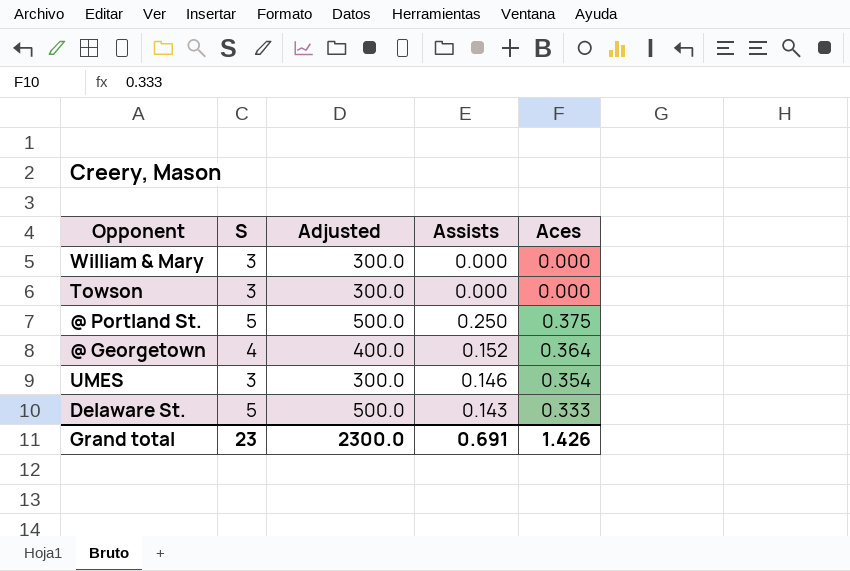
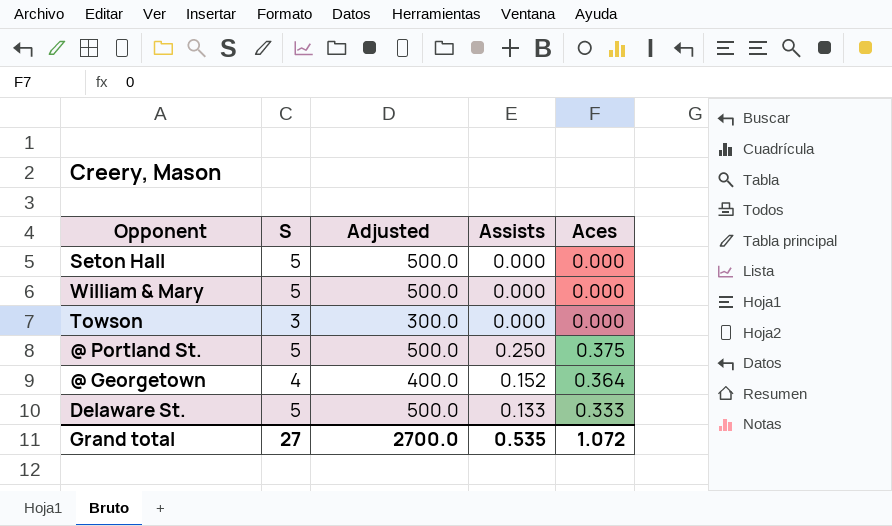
row UMES: 3 | 300.0 | 0.146 | 0.354 -> none
row Seton Hall: none -> 5 | 500.0 | 0.000 | 0.000
William & Mary | S: 3 -> 5
William & Mary | Adjusted: 300.0 -> 500.0
Delaware St. | Assists: 0.143 -> 0.133
Grand total | S: 23 -> 27
Grand total | Adjusted: 2300.0 -> 2700.0
Grand total | Assists: 0.691 -> 0.535
Grand total | Aces: 1.426 -> 1.072

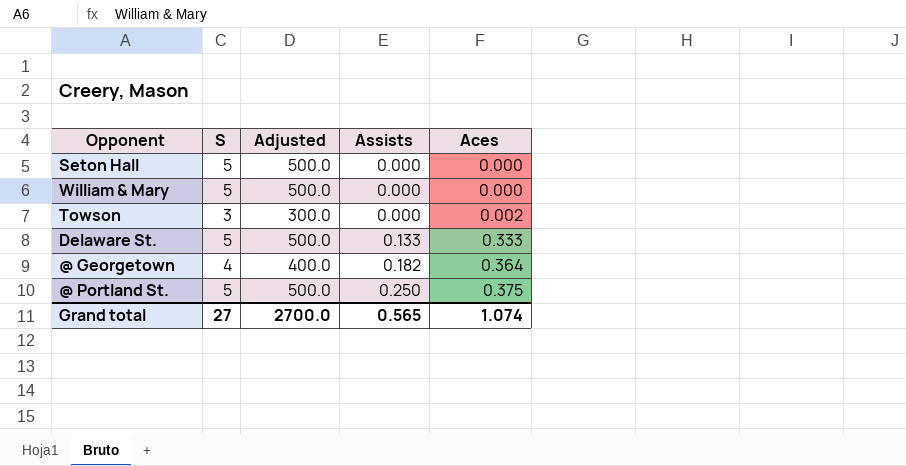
row order: none -> Assists ascending
Towson | Aces: 0.000 -> 0.002
@ Georgetown | Assists: 0.152 -> 0.182
Grand total | Assists: 0.535 -> 0.565
Grand total | Aces: 1.072 -> 1.074

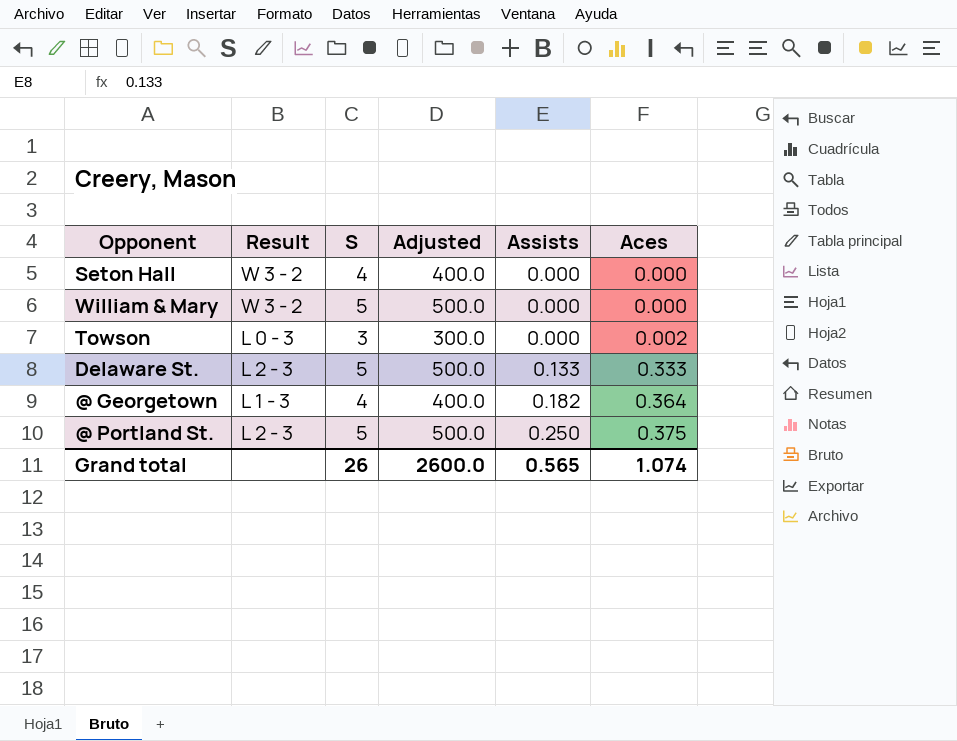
column Result | position: none -> 2
Seton Hall | S: 5 -> 4
Seton Hall | Adjusted: 500.0 -> 400.0
Grand total | S: 27 -> 26
Grand total | Adjusted: 2700.0 -> 2600.0

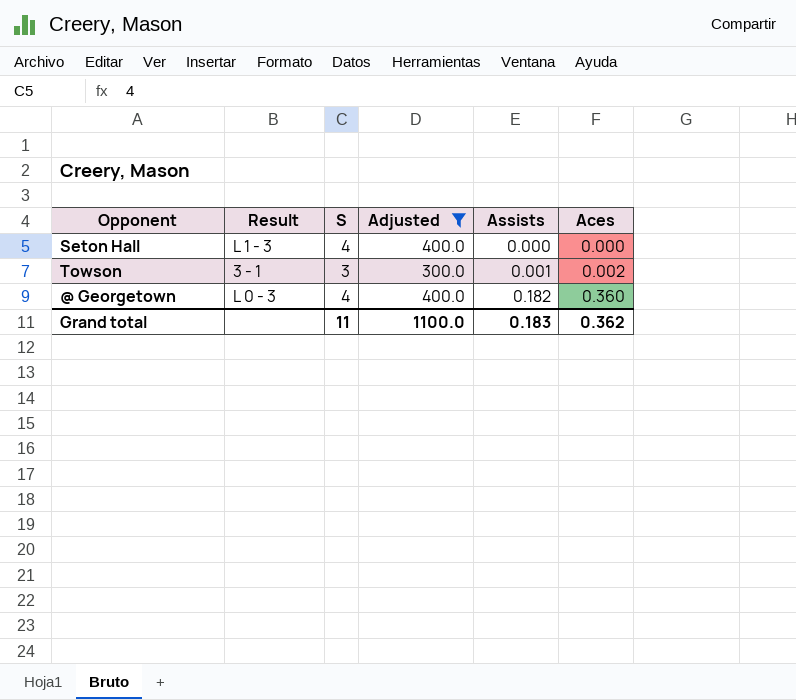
filter: none -> Adjusted != 500.0
Seton Hall | Result: W 3 - 2 -> L 1 - 3
Towson | Result: L 0 - 3 -> 3 - 1
Towson | Assists: 0.000 -> 0.001
@ Georgetown | Result: L 1 - 3 -> L 0 - 3
@ Georgetown | Aces: 0.364 -> 0.360
Grand total | S: 26 -> 11
Grand total | Adjusted: 2600.0 -> 1100.0
Grand total | Assists: 0.565 -> 0.183
Grand total | Aces: 1.074 -> 0.362

